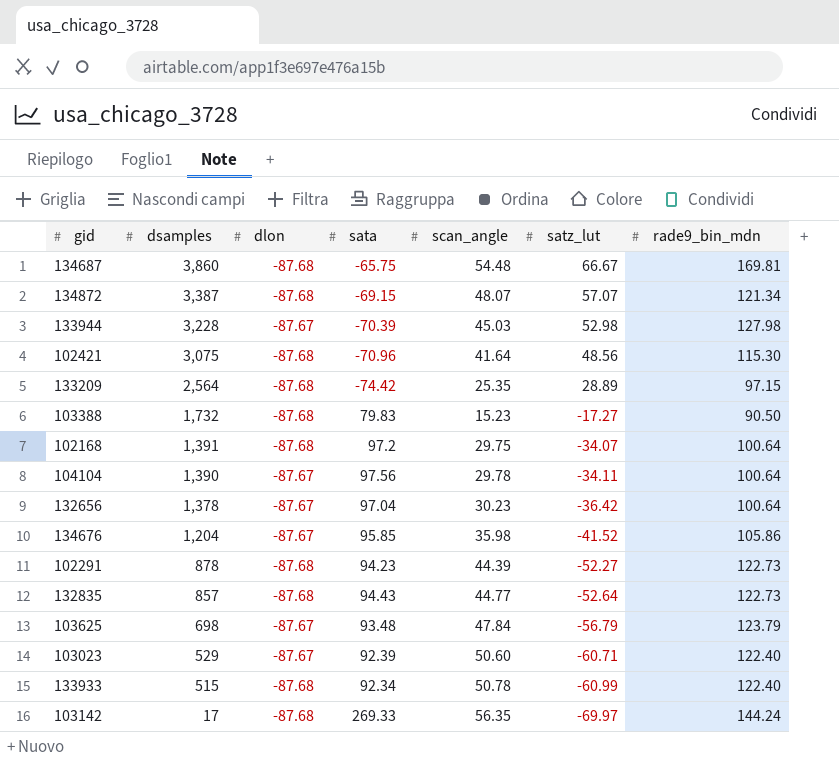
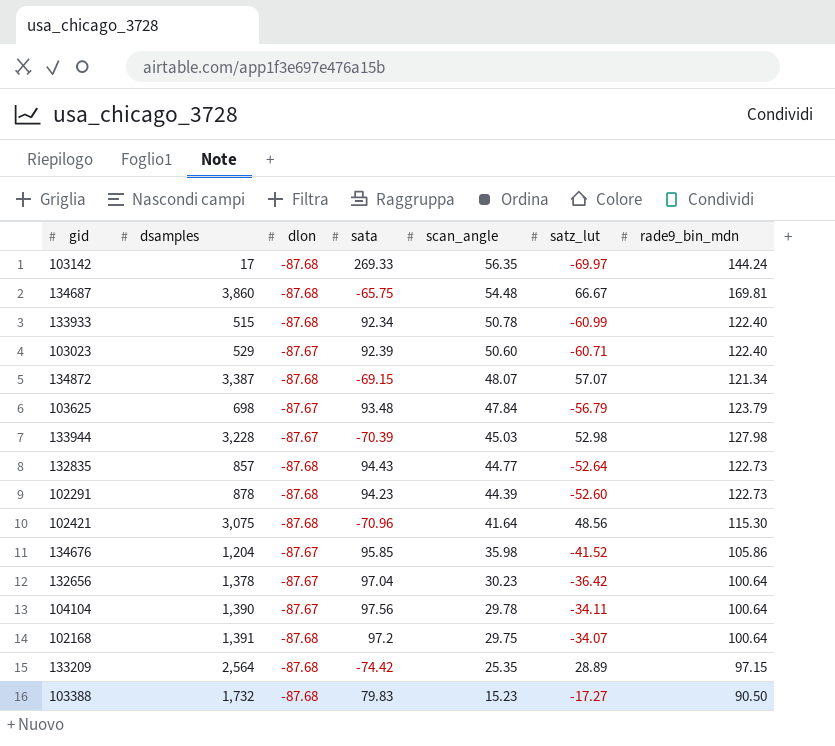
row order: dsamples descending -> scan_angle descending
102291 | satz_lut: -52.27 -> -52.60

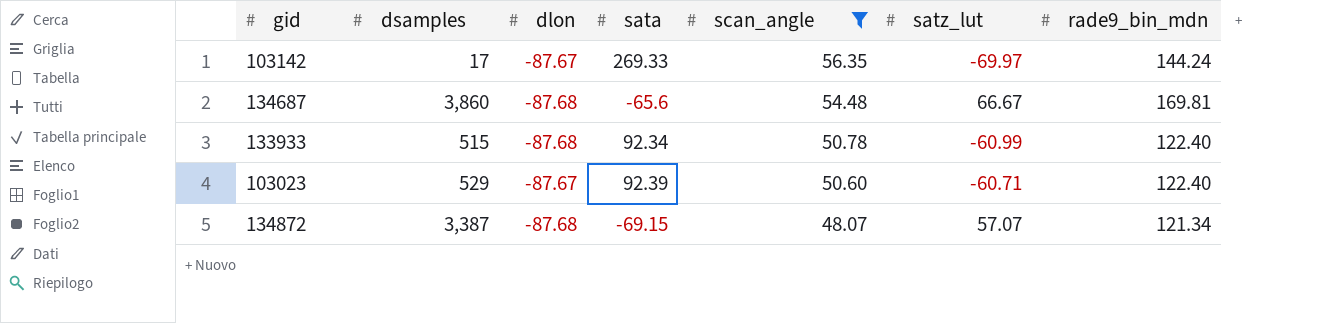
filter: none -> scan_angle >= 48.07
103142 | dlon: -87.68 -> -87.67
134687 | sata: -65.75 -> -65.6

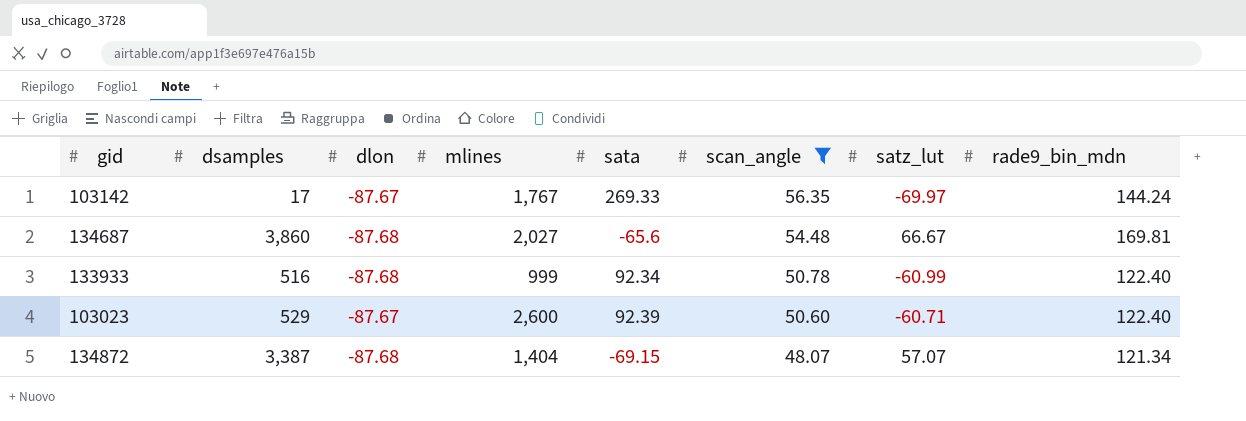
column mlines | position: none -> 4
133933 | dsamples: 515 -> 516

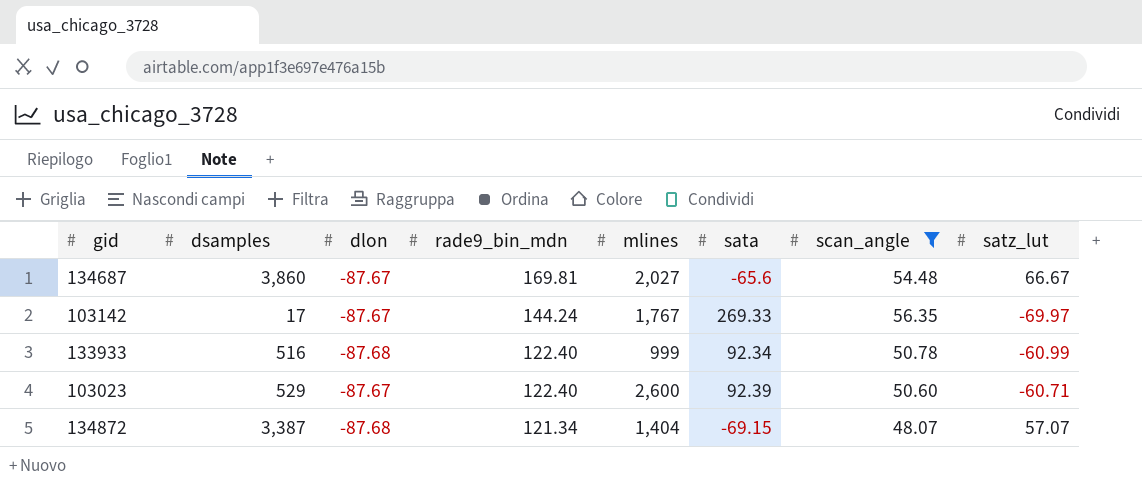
row order: scan_angle descending -> rade9_bin_mdn descending
column rade9_bin_mdn | position: 8 -> 4
134687 | dlon: -87.68 -> -87.67

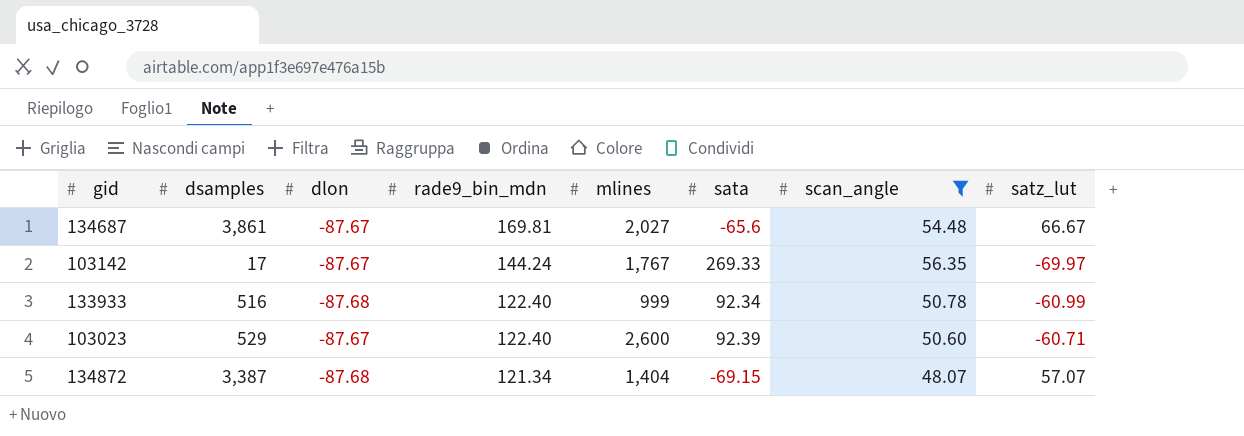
134687 | dsamples: 3,860 -> 3,861

